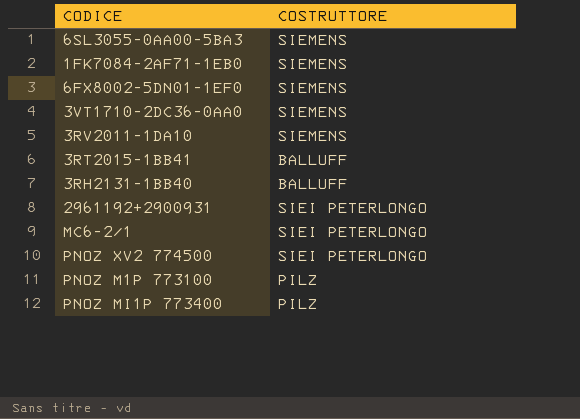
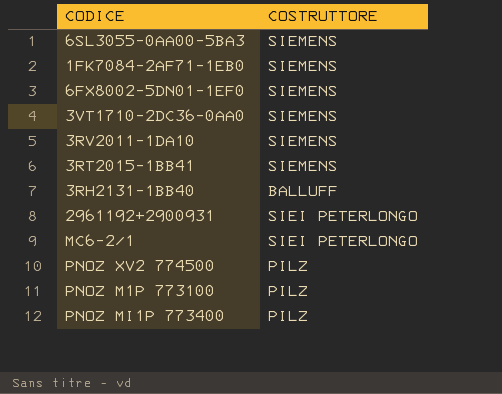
3RT2015-1BB41 | COSTRUTTORE: BALLUFF -> SIEMENS
PNOZ XV2 774500 | COSTRUTTORE: SIEI PETERLONGO -> PILZ

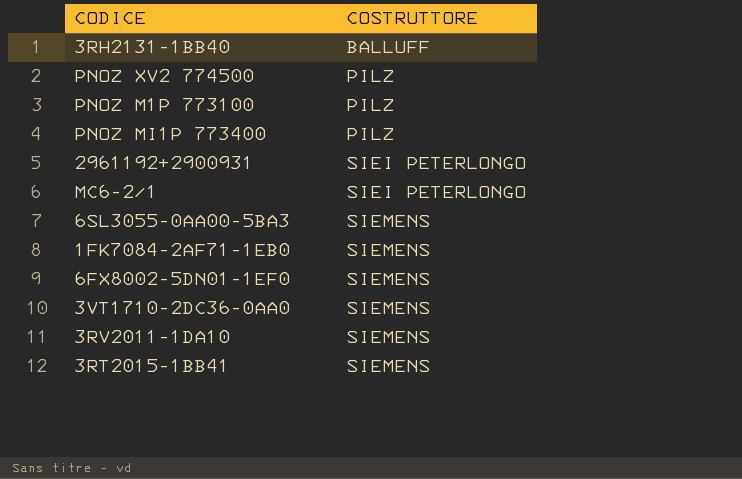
row order: none -> COSTRUTTORE ascending

